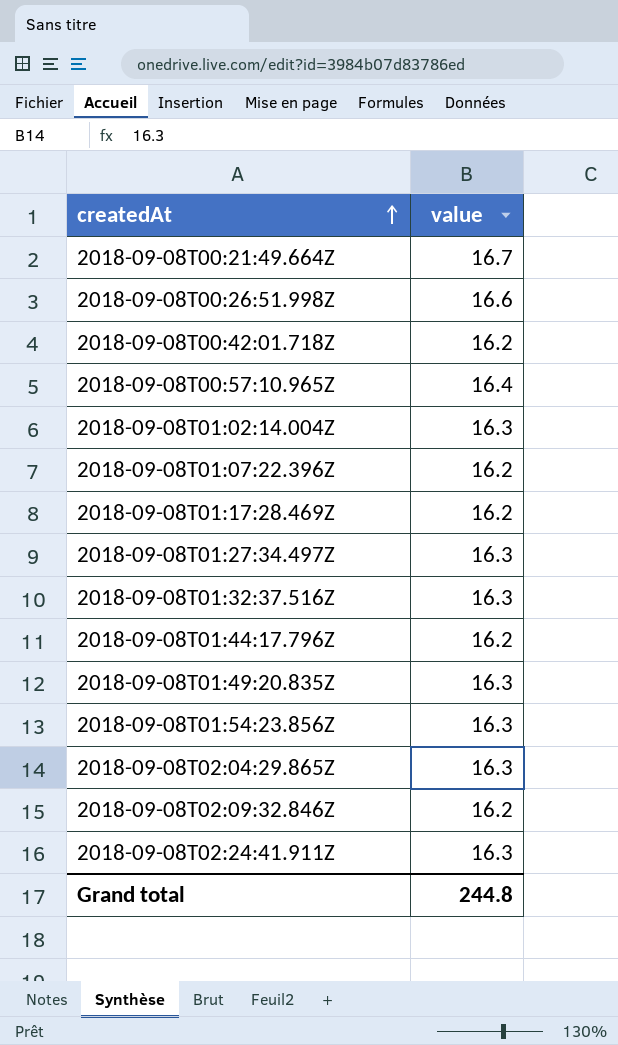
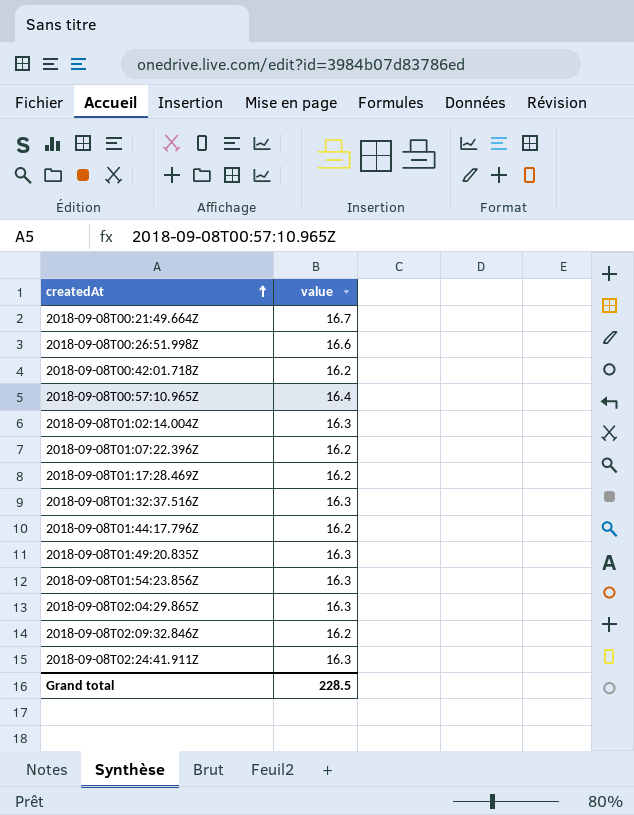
row 2018-09-08T01:27:34.497Z: 16.3 -> none
Grand total | value: 244.8 -> 228.5

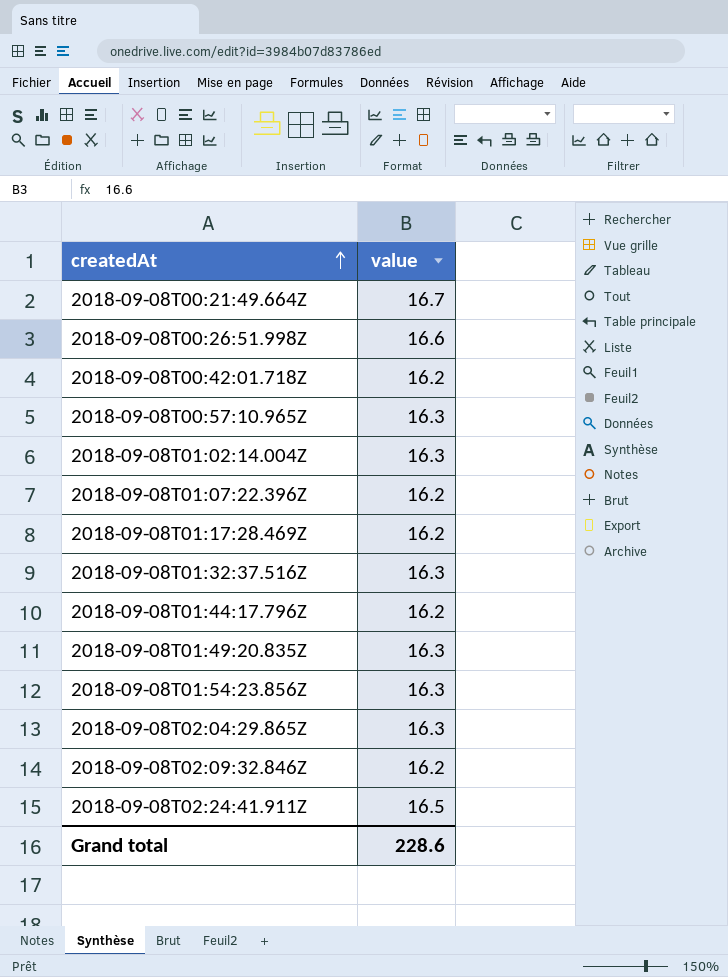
2018-09-08T00:57:10.965Z | value: 16.4 -> 16.3
2018-09-08T02:24:41.911Z | value: 16.3 -> 16.5
Grand total | value: 228.5 -> 228.6

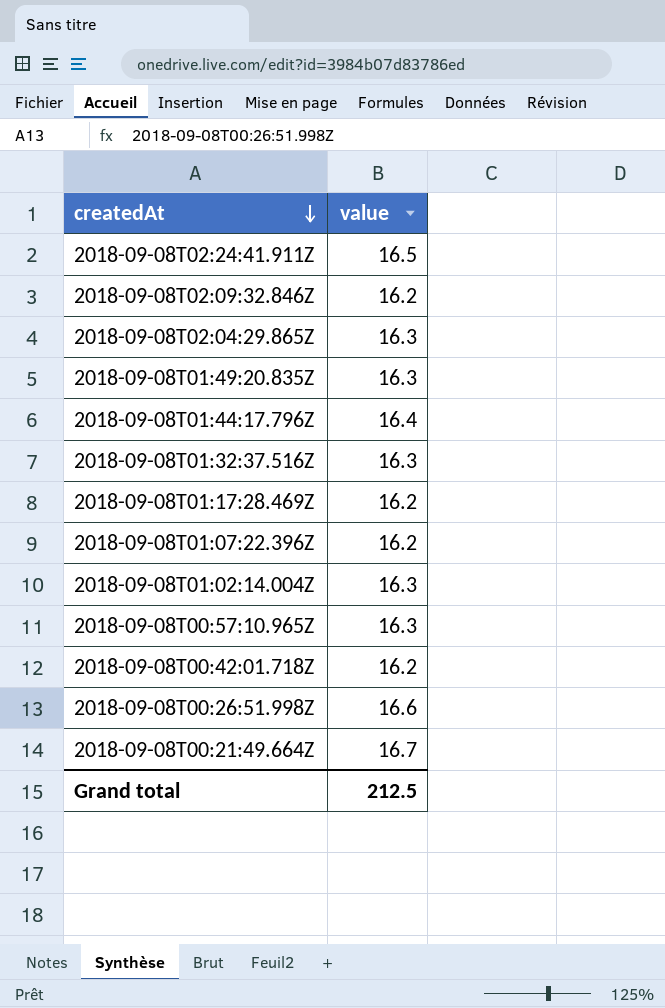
row order: createdAt ascending -> createdAt descending
row 2018-09-08T01:54:23.856Z: 16.3 -> none
2018-09-08T01:44:17.796Z | value: 16.2 -> 16.4
Grand total | value: 228.6 -> 212.5

